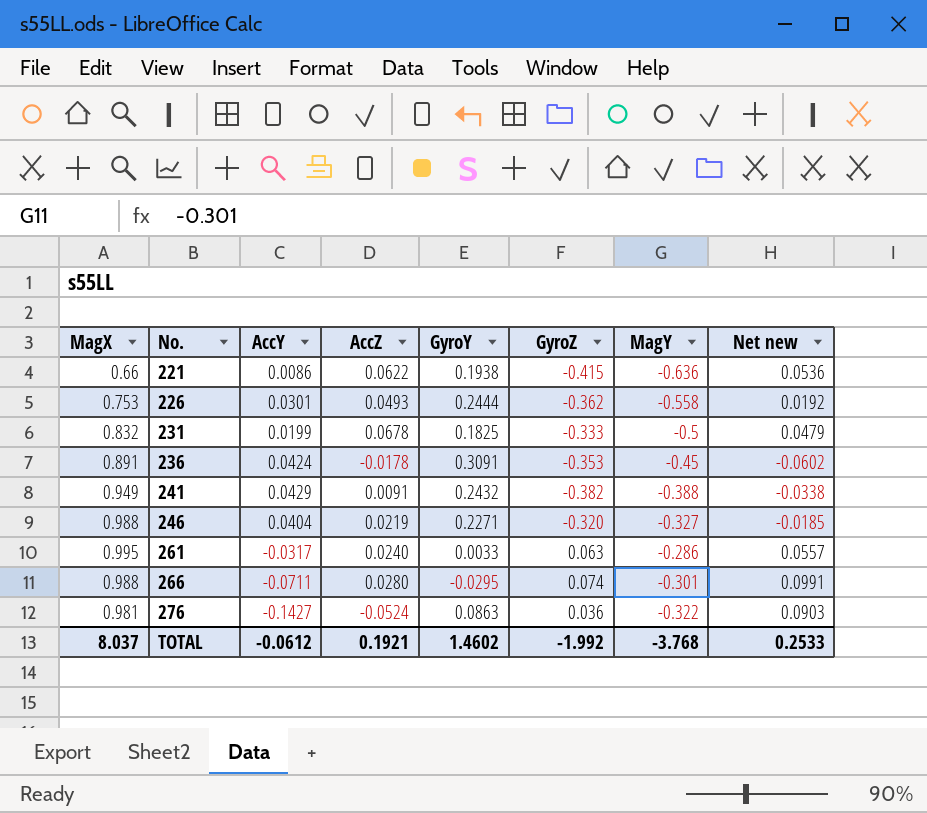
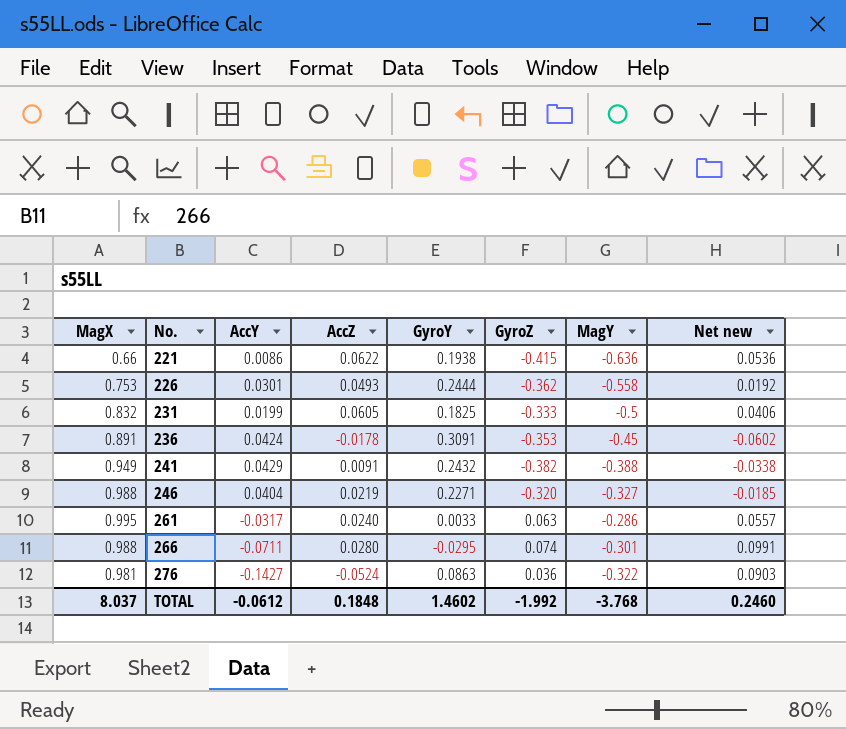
231 | AccZ: 0.0678 -> 0.0605
231 | Net new: 0.0479 -> 0.0406
TOTAL | AccZ: 0.1921 -> 0.1848
TOTAL | Net new: 0.2533 -> 0.2460

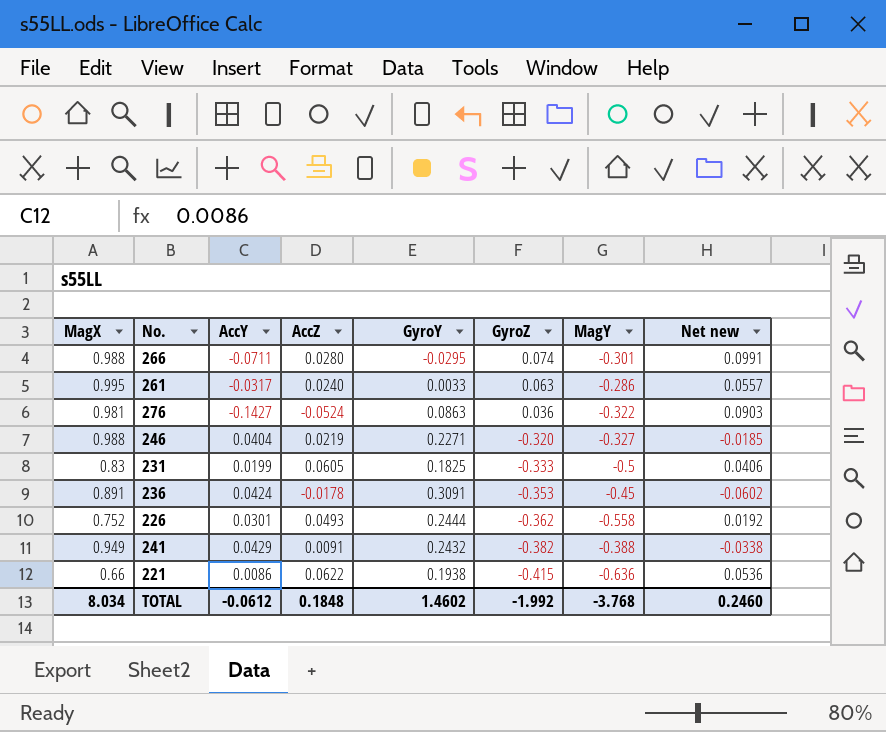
row order: No. ascending -> GyroZ descending
231 | MagX: 0.832 -> 0.83
226 | MagX: 0.753 -> 0.752
TOTAL | MagX: 8.037 -> 8.034

